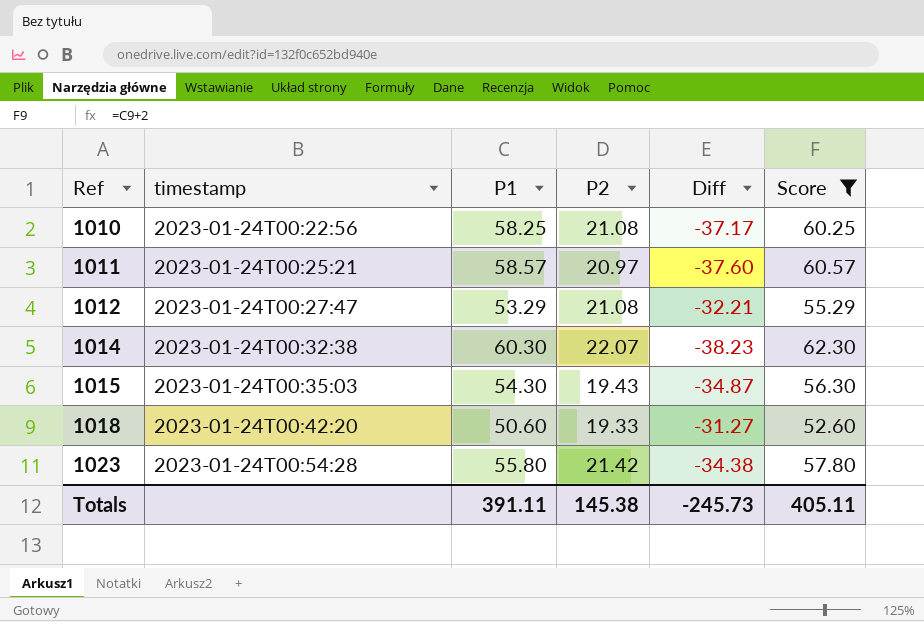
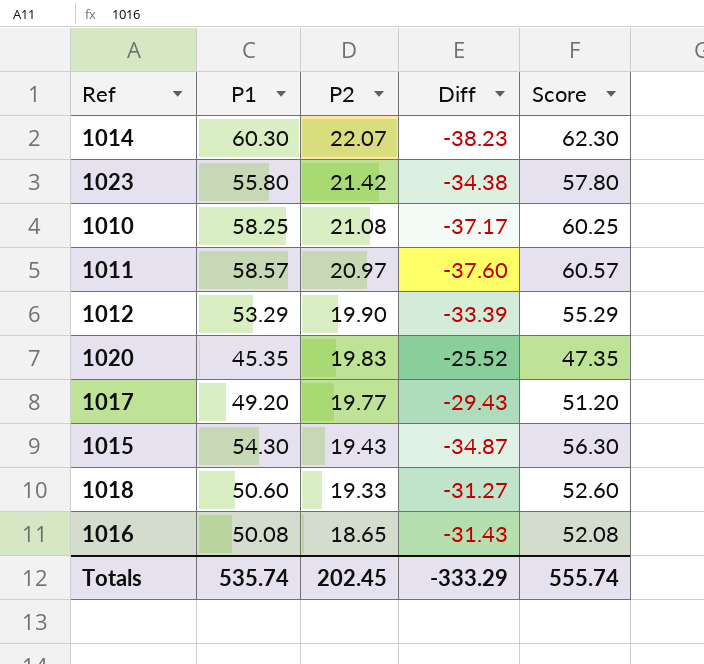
filter: Score >= 52.60 -> none
row order: Ref ascending -> P2 descending
column timestamp | position: 2 -> none
1012 | P2: 21.08 -> 19.90
1012 | Diff: -32.21 -> -33.39
Totals | P1: 391.11 -> 535.74
Totals | P2: 145.38 -> 202.45
Totals | Diff: -245.73 -> -333.29
Totals | Score: 405.11 -> 555.74

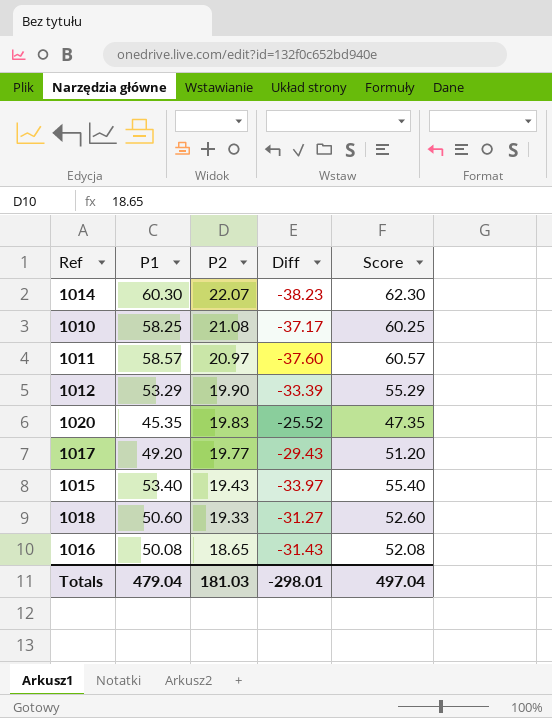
row 1023: 55.80 | 21.42 | -34.38 | 57.80 -> none
1015 | P1: 54.30 -> 53.40
1015 | Diff: -34.87 -> -33.97
1015 | Score: 56.30 -> 55.40
Totals | P1: 535.74 -> 479.04
Totals | P2: 202.45 -> 181.03
Totals | Diff: -333.29 -> -298.01
Totals | Score: 555.74 -> 497.04

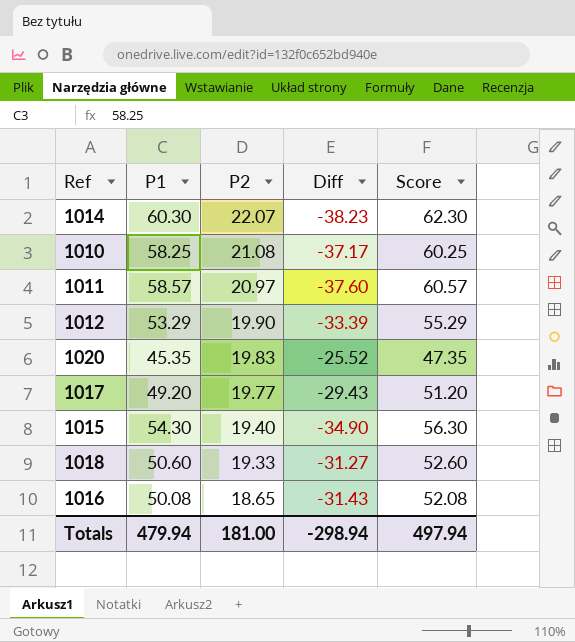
1015 | P1: 53.40 -> 54.30
1015 | P2: 19.43 -> 19.40
1015 | Diff: -33.97 -> -34.90
1015 | Score: 55.40 -> 56.30
Totals | P1: 479.04 -> 479.94
Totals | P2: 181.03 -> 181.00
Totals | Diff: -298.01 -> -298.94
Totals | Score: 497.04 -> 497.94

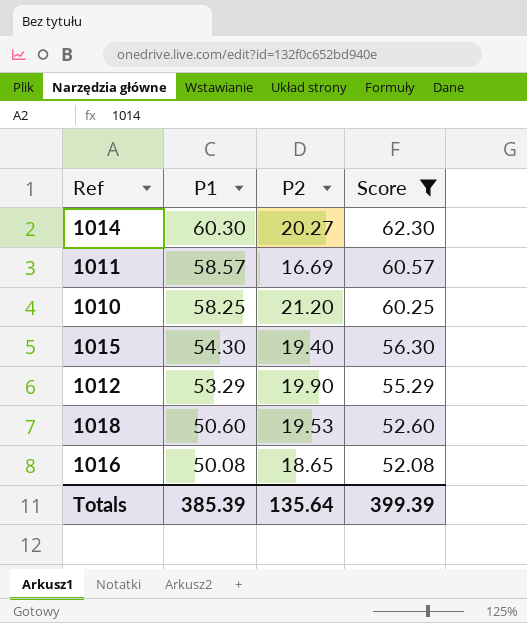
filter: none -> Score >= 52.08
row order: P2 descending -> P1 descending
column Diff | formula: [P2] - [P1] -> none
1014 | P2: 22.07 -> 20.27
1011 | P2: 20.97 -> 16.69
1010 | P2: 21.08 -> 21.20
1018 | P2: 19.33 -> 19.53
Totals | P1: 479.94 -> 385.39
Totals | P2: 181.00 -> 135.64
Totals | Score: 497.94 -> 399.39

